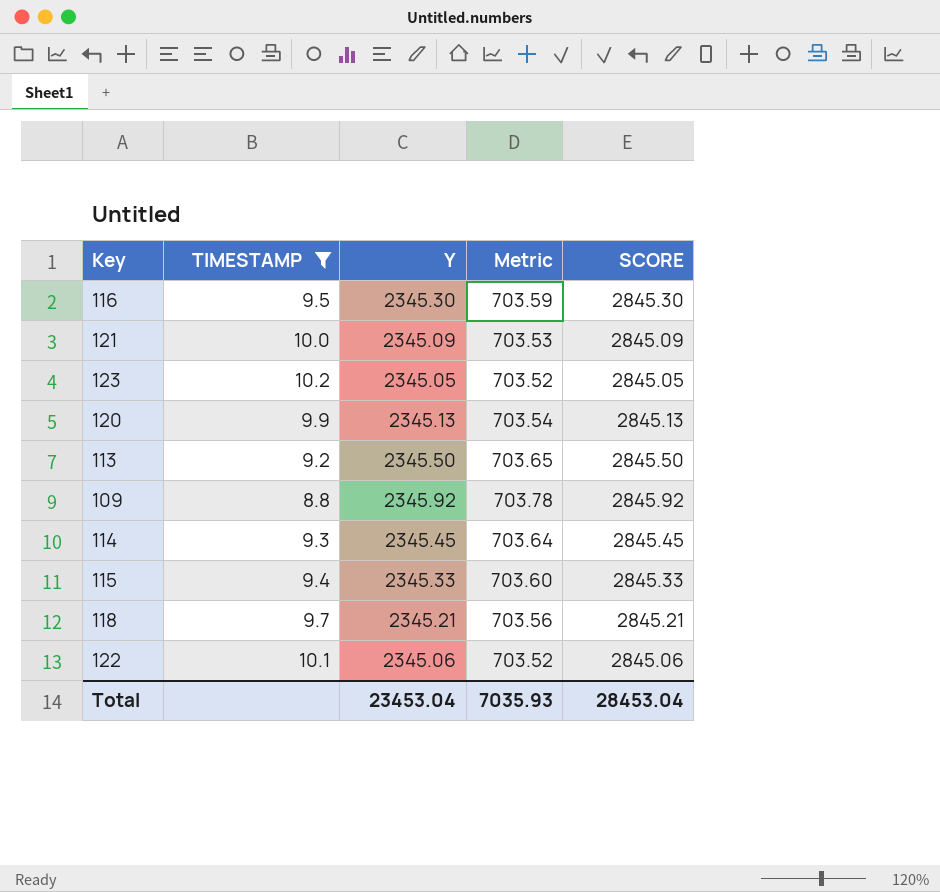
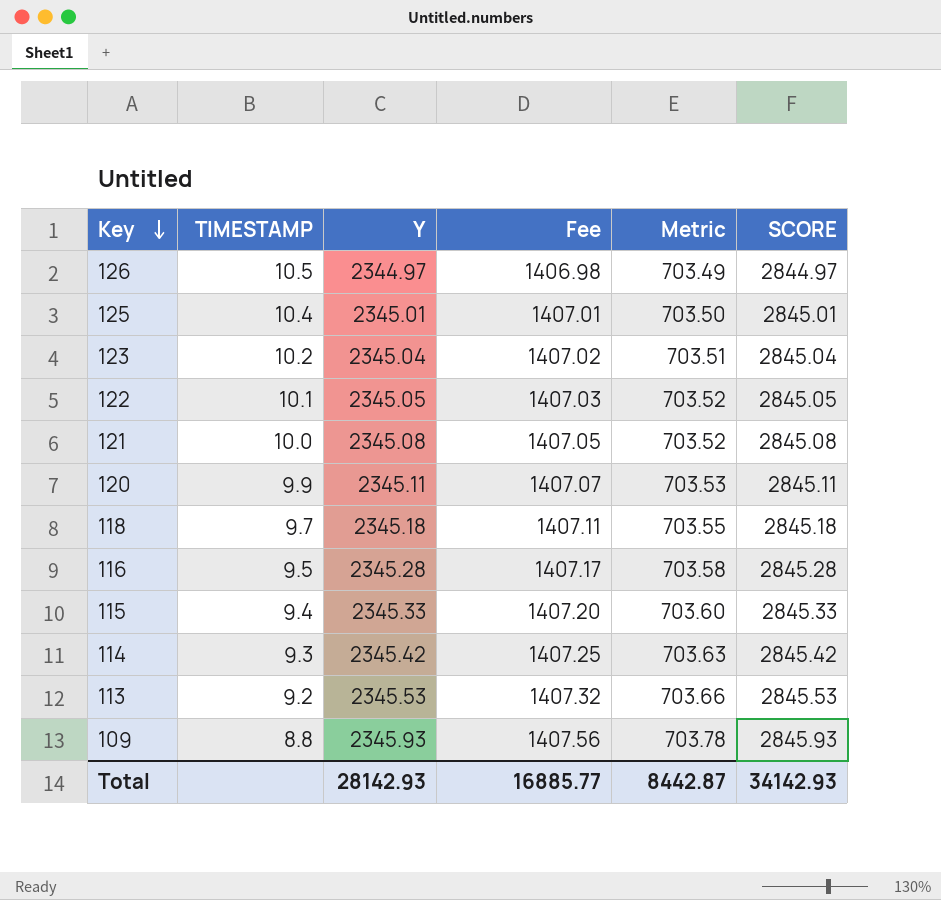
filter: TIMESTAMP <= 10.2 -> none
row order: none -> Key descending
column Fee | formula: none -> [Y] * 0.6
123 | Y: 2345.05 -> 2345.04
123 | Metric: 703.52 -> 703.51
123 | SCORE: 2845.05 -> 2845.04
122 | Y: 2345.06 -> 2345.05
122 | SCORE: 2845.06 -> 2845.05
121 | Y: 2345.09 -> 2345.08
121 | Metric: 703.53 -> 703.52
121 | SCORE: 2845.09 -> 2845.08
120 | Y: 2345.13 -> 2345.11
120 | Metric: 703.54 -> 703.53
120 | SCORE: 2845.13 -> 2845.11
118 | Y: 2345.21 -> 2345.18
118 | Metric: 703.56 -> 703.55
118 | SCORE: 2845.21 -> 2845.18
116 | Y: 2345.30 -> 2345.28
116 | Metric: 703.59 -> 703.58
116 | SCORE: 2845.30 -> 2845.28
114 | Y: 2345.45 -> 2345.42
114 | Metric: 703.64 -> 703.63
114 | SCORE: 2845.45 -> 2845.42
113 | Y: 2345.50 -> 2345.53
113 | Metric: 703.65 -> 703.66
113 | SCORE: 2845.50 -> 2845.53
109 | Y: 2345.92 -> 2345.93
109 | SCORE: 2845.92 -> 2845.93
Total | Y: 23453.04 -> 28142.93
Total | Metric: 7035.93 -> 8442.87
Total | SCORE: 28453.04 -> 34142.93

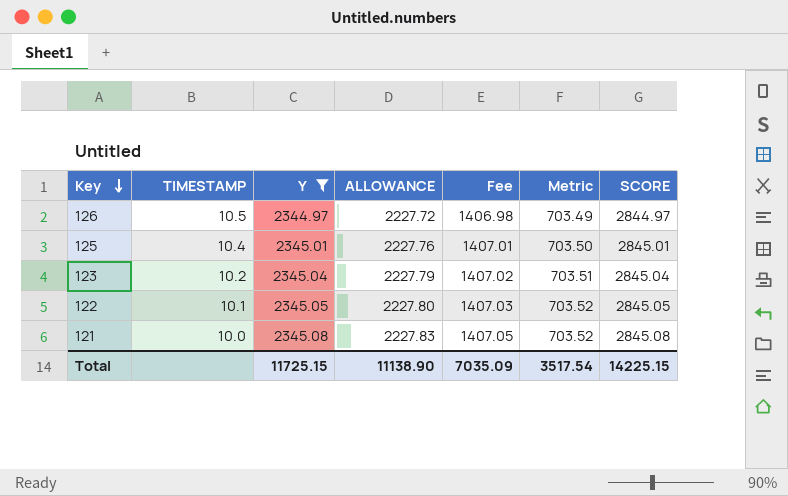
filter: none -> Y <= 2345.08
column ALLOWANCE | formula: none -> [Y] * 0.95
Total | Y: 28142.93 -> 11725.15
Total | Fee: 16885.77 -> 7035.09
Total | Metric: 8442.87 -> 3517.54
Total | SCORE: 34142.93 -> 14225.15

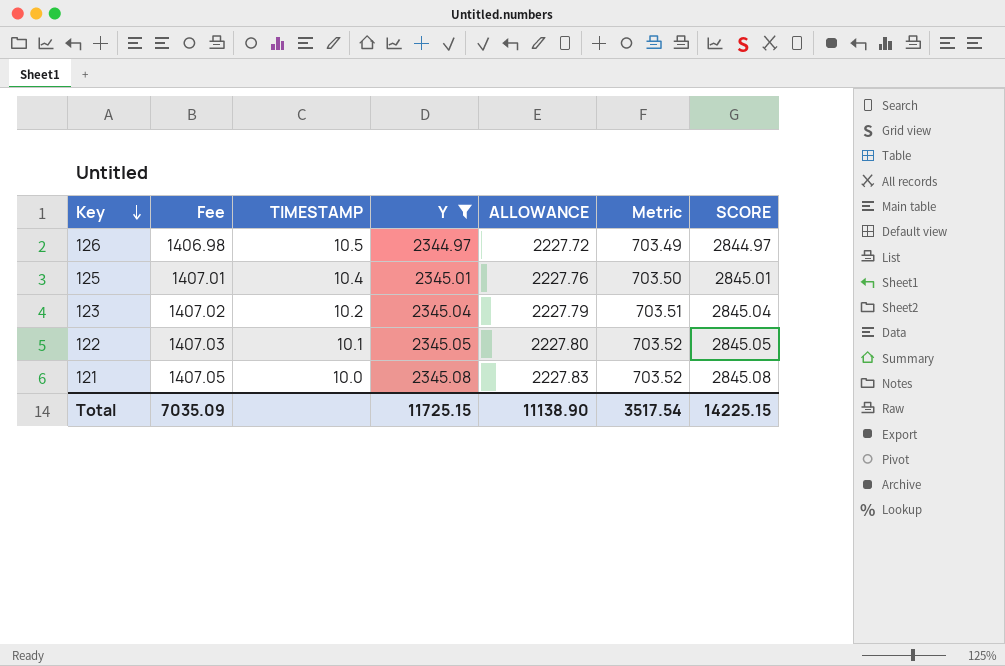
column Fee | position: 5 -> 2

